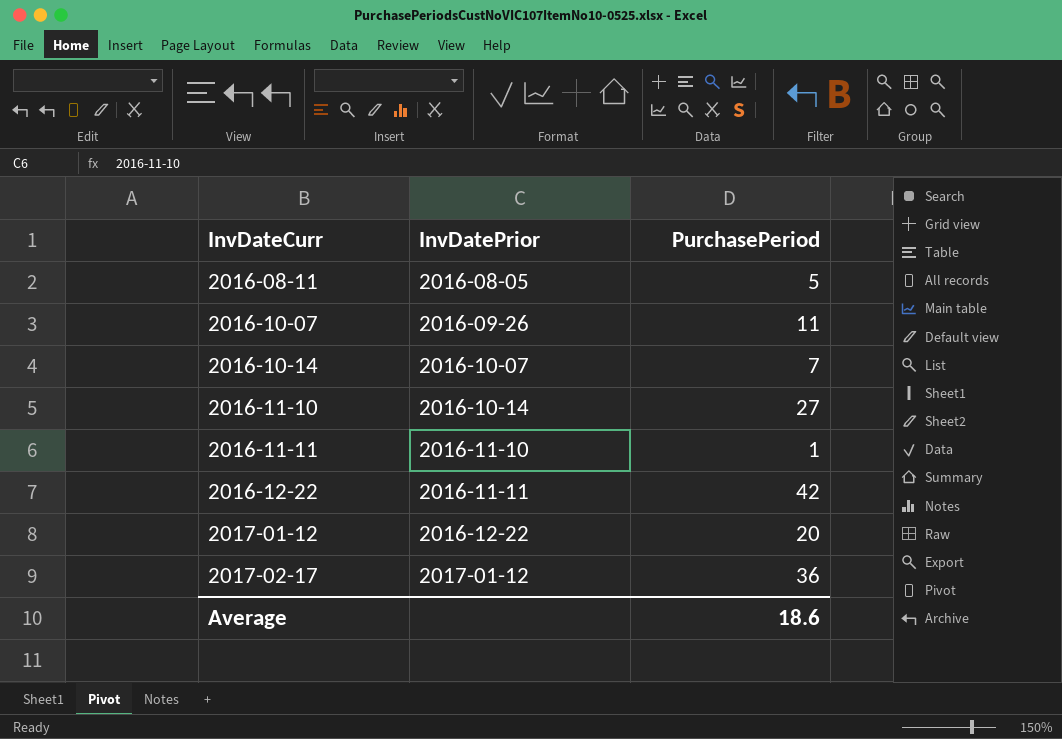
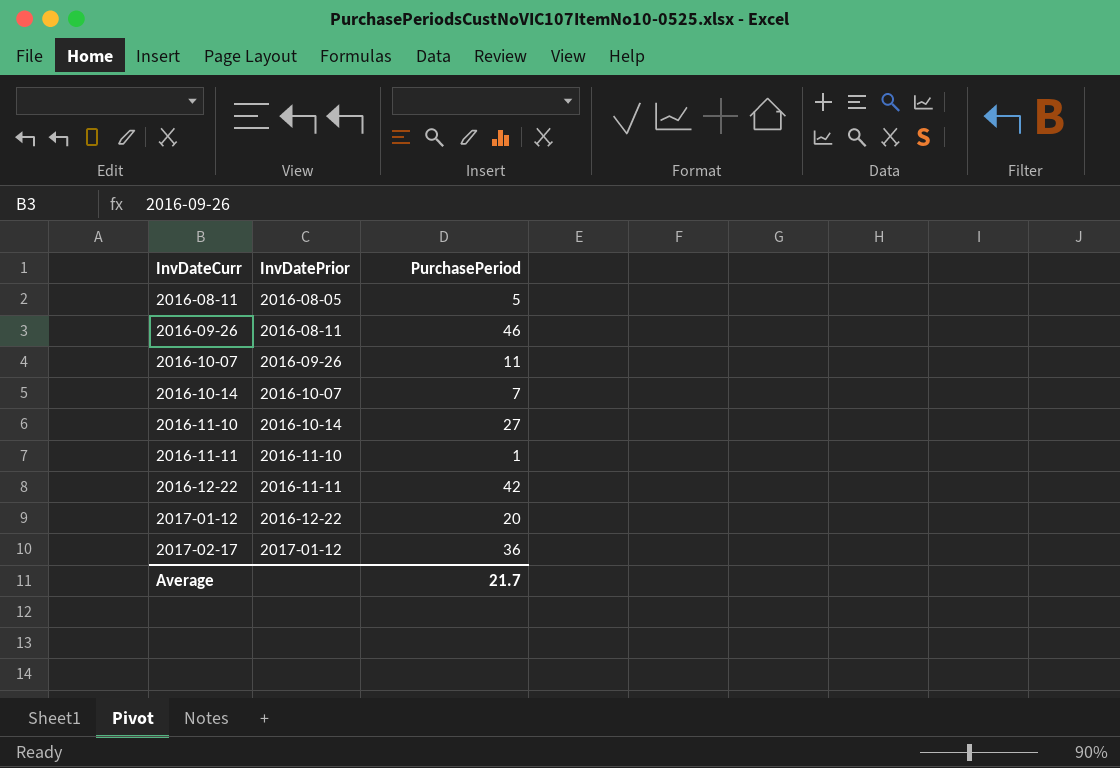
row 2016-09-26: none -> 2016-08-11 | 46
Average | PurchasePeriod: 18.6 -> 21.7

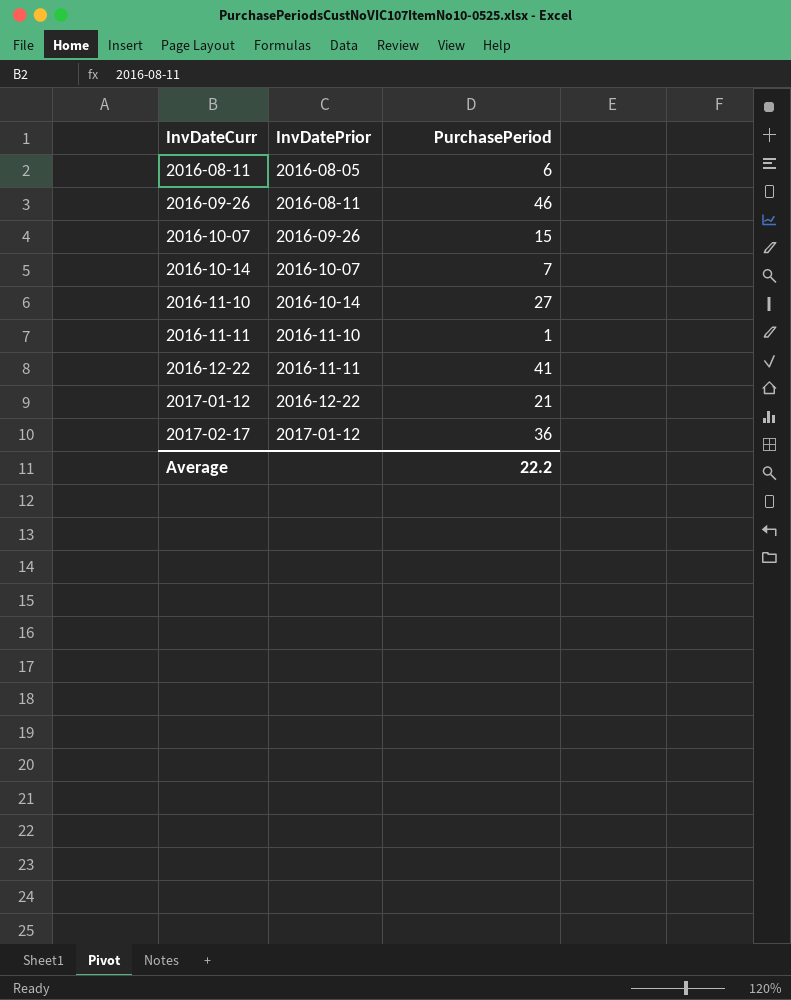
2016-08-11 | PurchasePeriod: 5 -> 6
2016-10-07 | PurchasePeriod: 11 -> 15
2016-12-22 | PurchasePeriod: 42 -> 41
2017-01-12 | PurchasePeriod: 20 -> 21
Average | PurchasePeriod: 21.7 -> 22.2

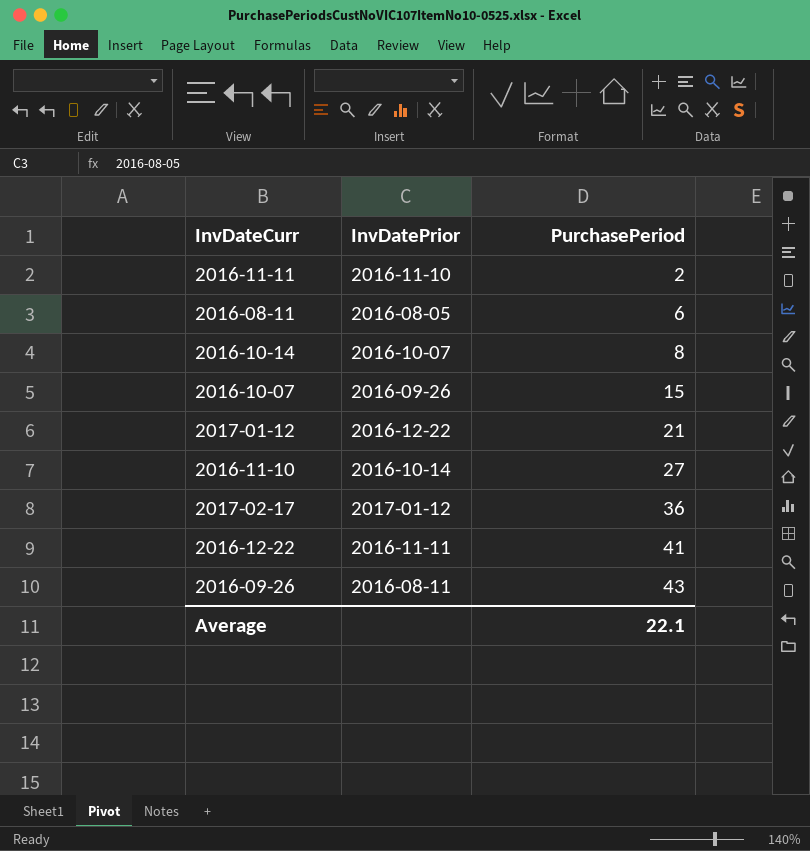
row order: InvDateCurr ascending -> PurchasePeriod ascending
2016-11-11 | PurchasePeriod: 1 -> 2
2016-10-14 | PurchasePeriod: 7 -> 8
2016-09-26 | PurchasePeriod: 46 -> 43
Average | PurchasePeriod: 22.2 -> 22.1

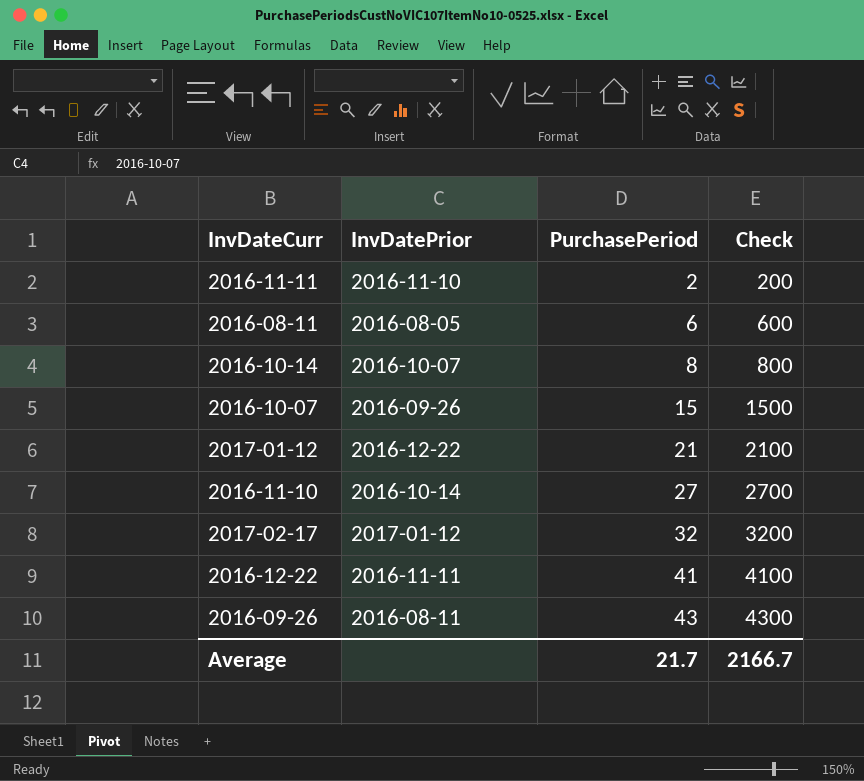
column Check | formula: none -> [PurchasePeriod] * 100
2017-02-17 | PurchasePeriod: 36 -> 32
Average | PurchasePeriod: 22.1 -> 21.7

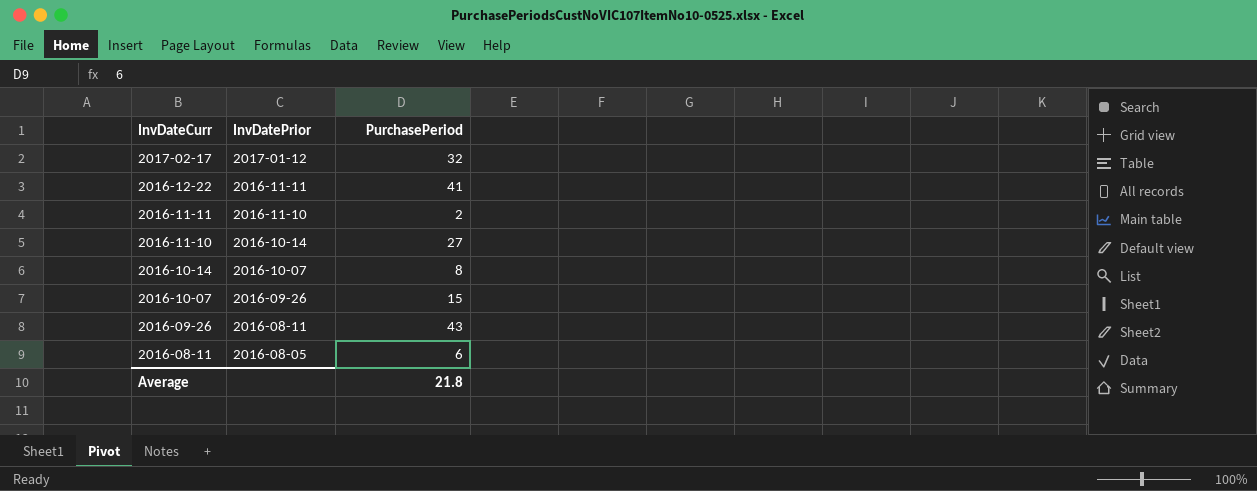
row order: PurchasePeriod ascending -> InvDateCurr descending
column Check | formula: [PurchasePeriod] * 100 -> none
row 2017-01-12: 2016-12-22 | 21 | 2100 -> none
Average | PurchasePeriod: 21.7 -> 21.8

